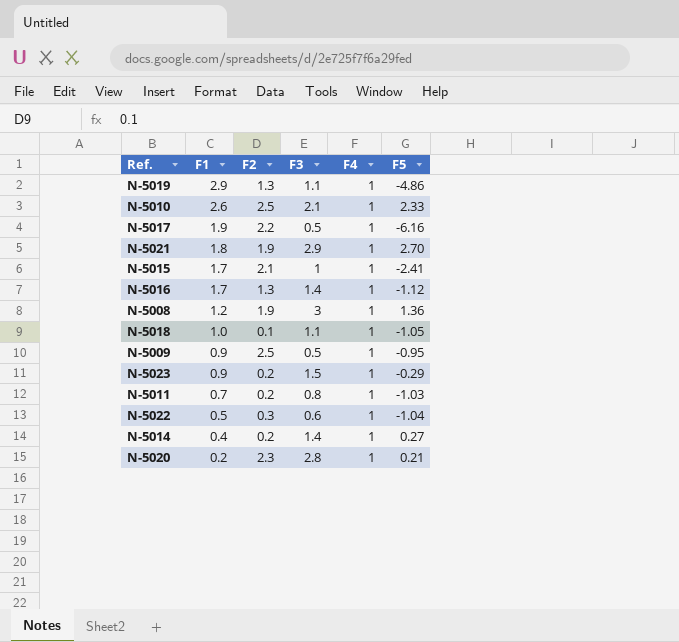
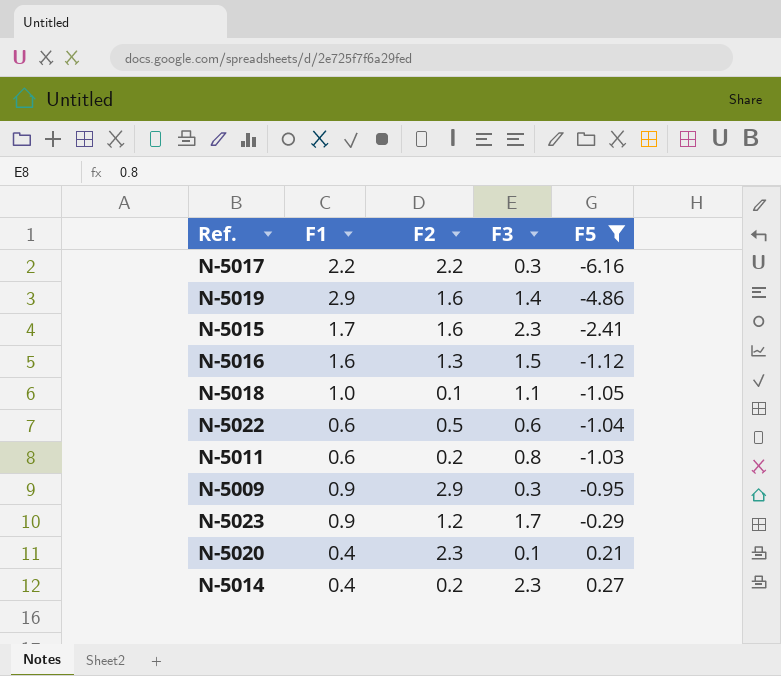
filter: none -> F5 <= 0.27
row order: F1 descending -> F5 ascending
column F4 | position: 5 -> none
N-5017 | F1: 1.9 -> 2.2
N-5017 | F3: 0.5 -> 0.3
N-5019 | F2: 1.3 -> 1.6
N-5019 | F3: 1.1 -> 1.4
N-5015 | F2: 2.1 -> 1.6
N-5015 | F3: 1 -> 2.3
N-5016 | F1: 1.7 -> 1.6
N-5016 | F3: 1.4 -> 1.5
N-5022 | F1: 0.5 -> 0.6
N-5022 | F2: 0.3 -> 0.5
N-5011 | F1: 0.7 -> 0.6
N-5009 | F2: 2.5 -> 2.9
N-5009 | F3: 0.5 -> 0.3
N-5023 | F2: 0.2 -> 1.2
N-5023 | F3: 1.5 -> 1.7
N-5020 | F1: 0.2 -> 0.4
N-5020 | F3: 2.8 -> 0.1
N-5014 | F3: 1.4 -> 2.3

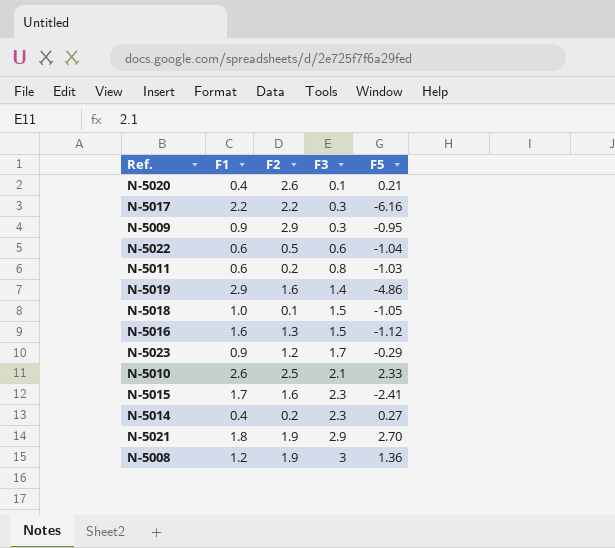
filter: F5 <= 0.27 -> none
row order: F5 ascending -> F3 ascending
N-5020 | F2: 2.3 -> 2.6
N-5018 | F3: 1.1 -> 1.5

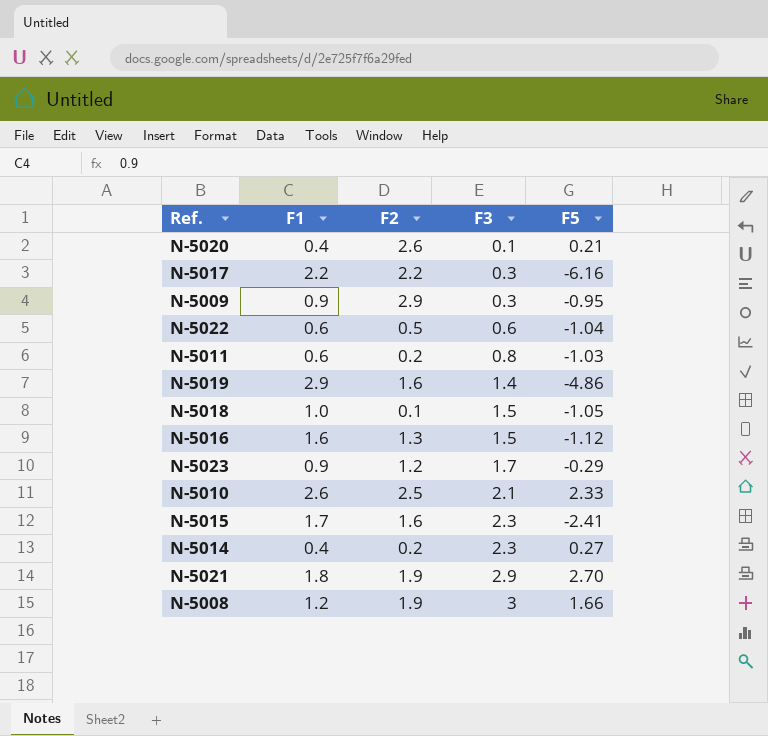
N-5008 | F5: 1.36 -> 1.66

